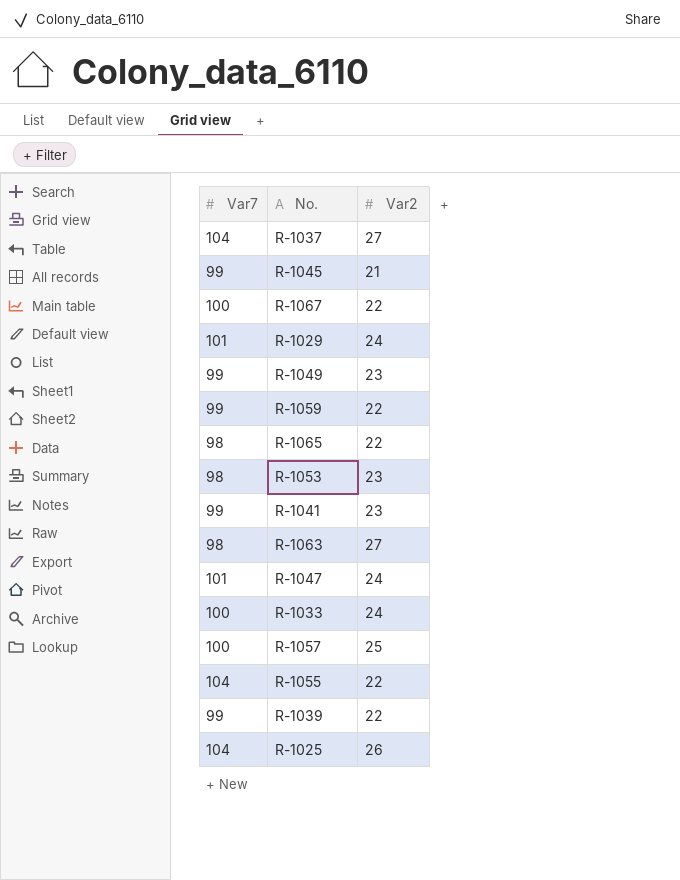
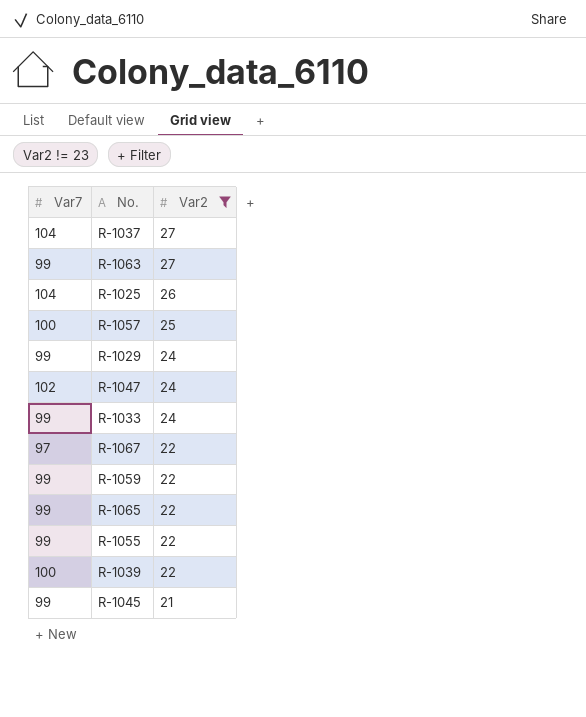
filter: none -> Var2 != 23
row order: none -> Var2 descending
R-1063 | Var7: 98 -> 99
R-1029 | Var7: 101 -> 99
R-1047 | Var7: 101 -> 102
R-1033 | Var7: 100 -> 99
R-1067 | Var7: 100 -> 97
R-1065 | Var7: 98 -> 99
R-1055 | Var7: 104 -> 99
R-1039 | Var7: 99 -> 100

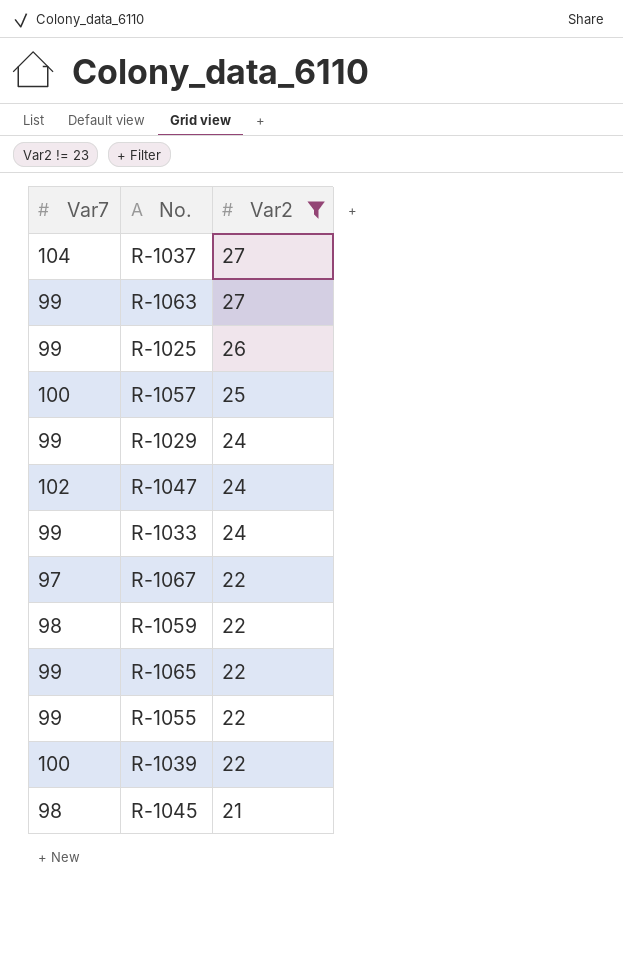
R-1025 | Var7: 104 -> 99
R-1059 | Var7: 99 -> 98
R-1045 | Var7: 99 -> 98

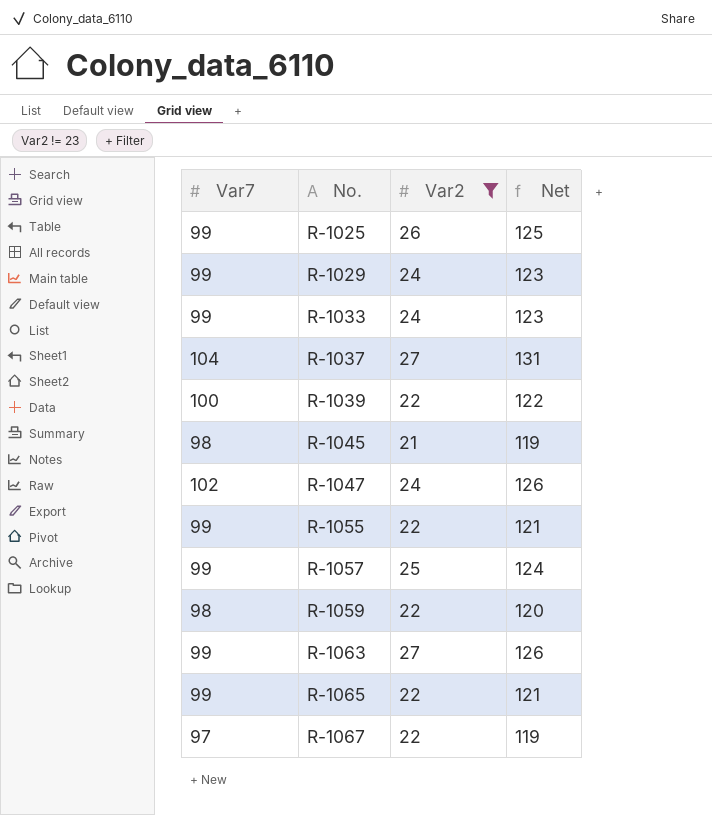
row order: Var2 descending -> No. ascending
column Net | formula: none -> [Var7] + [Var2]
R-1057 | Var7: 100 -> 99

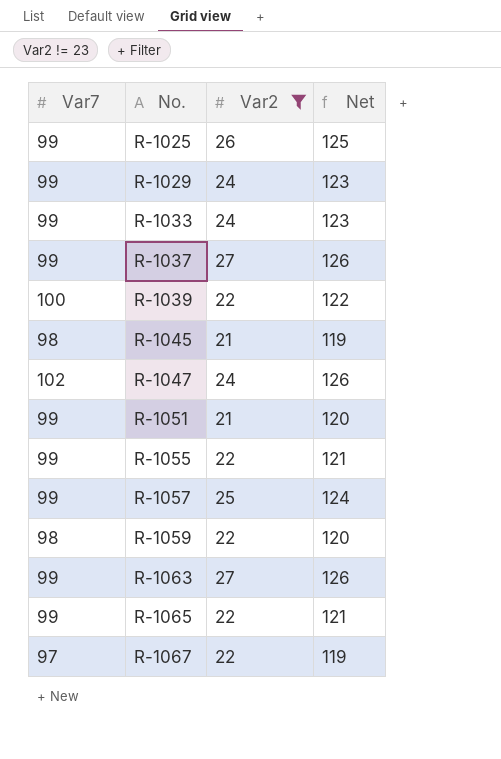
R-1037 | Var7: 104 -> 99
R-1037 | Net: 131 -> 126
row R-1051: none -> 99 | 21 | 120

